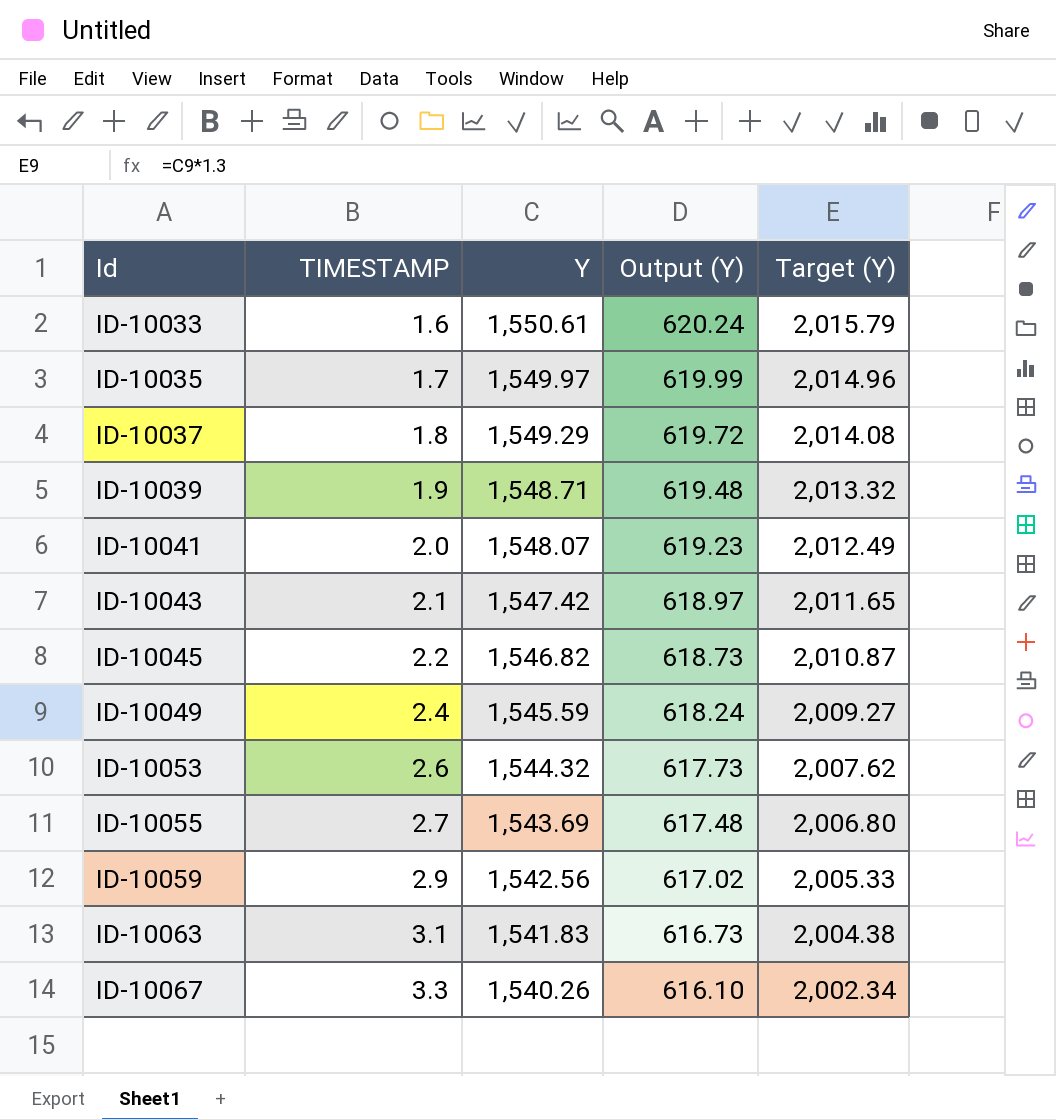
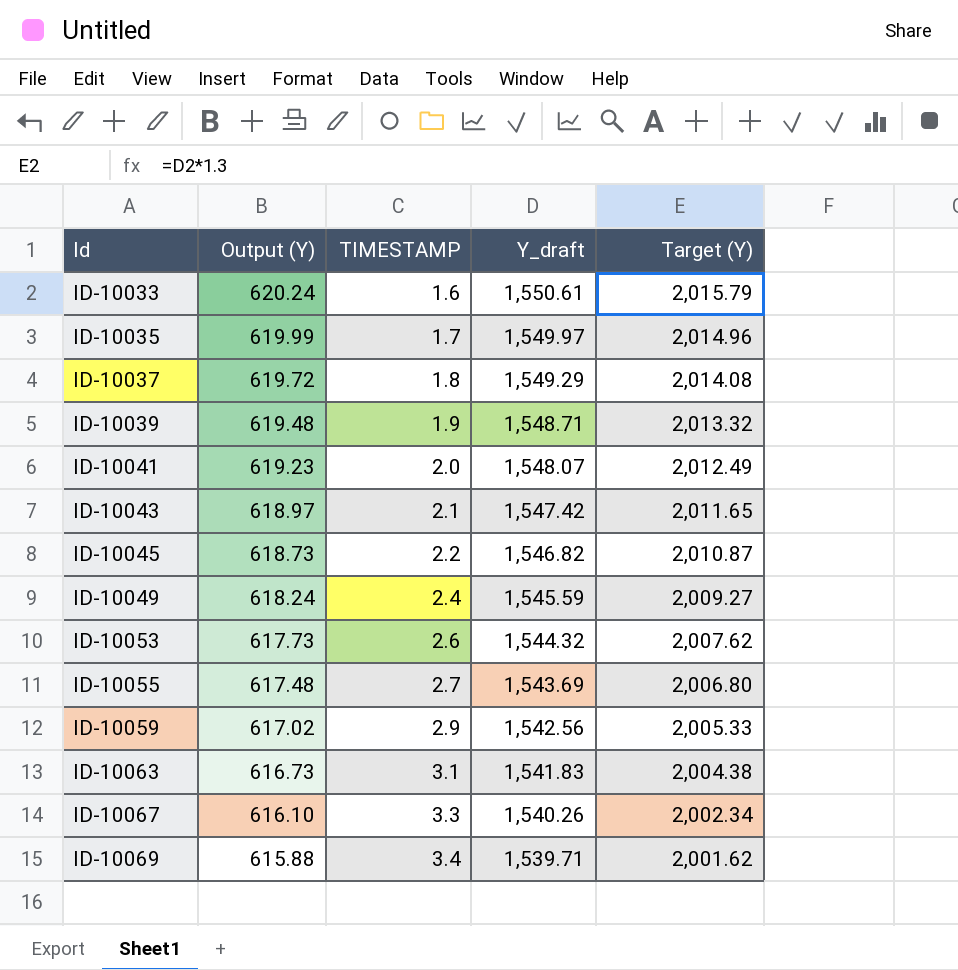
column Output (Y) | position: 4 -> 2
column name: Y -> Y_draft
row ID-10069: none -> 615.88 | 3.4 | 1,539.71 | 2,001.62

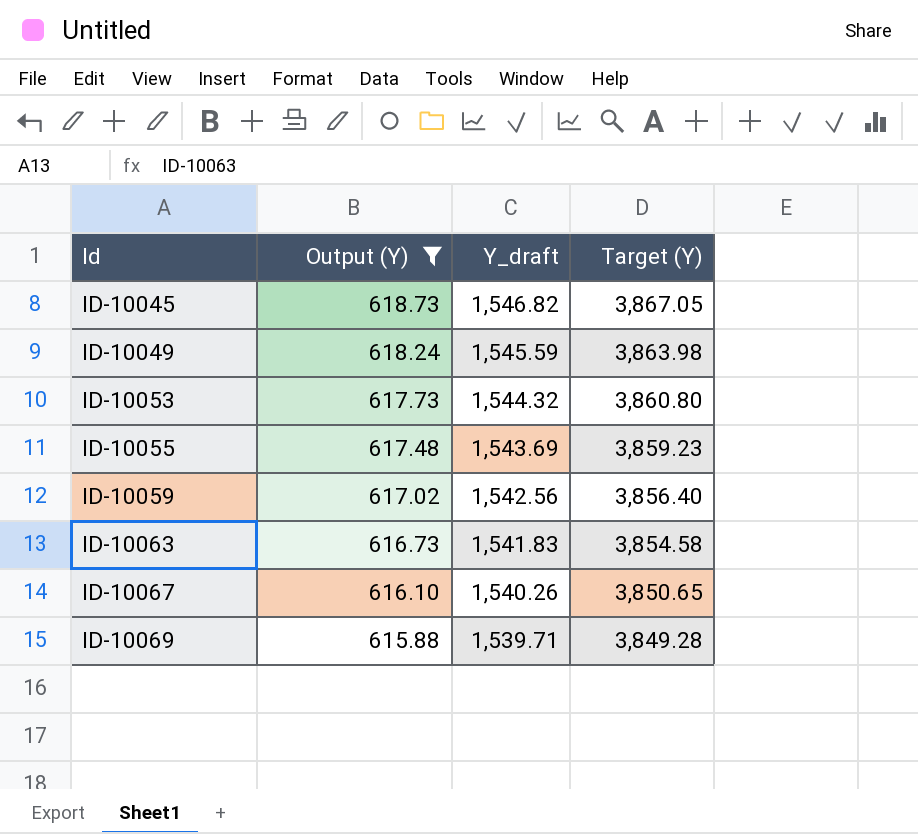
filter: none -> Output (Y) <= 618.73
column TIMESTAMP | position: 3 -> none
column Target (Y) | formula: [Y_draft] * 1.3 -> [Y_draft] * 2.5

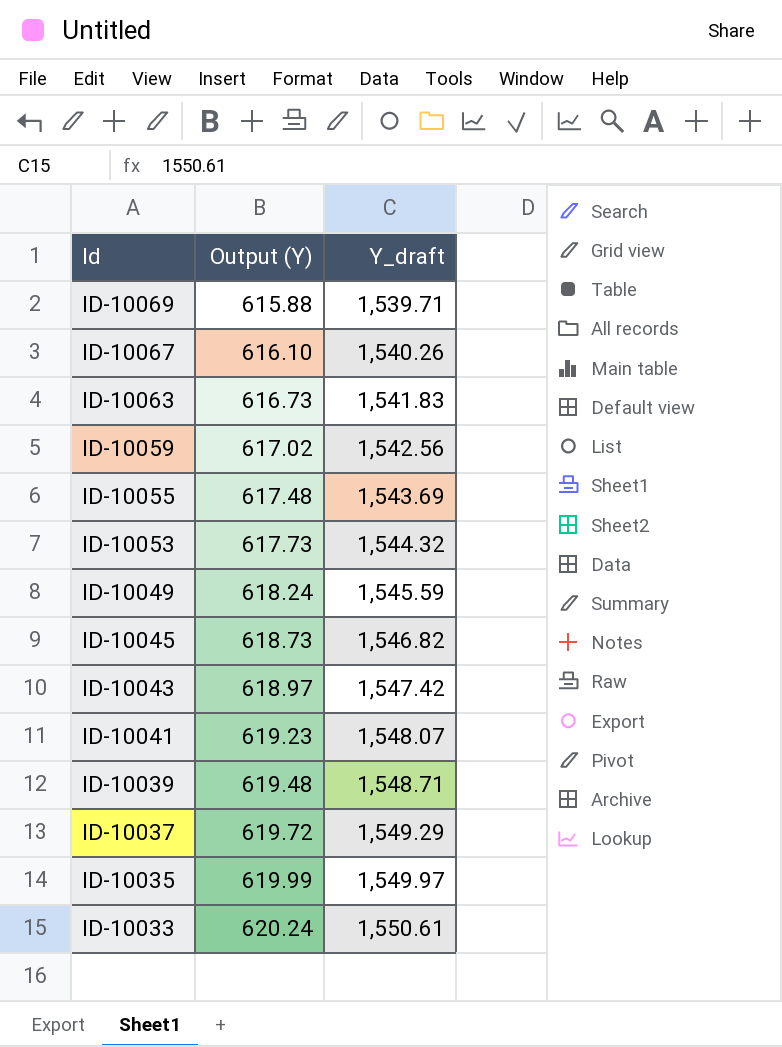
filter: Output (Y) <= 618.73 -> none
row order: Id ascending -> Id descending
column Target (Y) | formula: [Y_draft] * 2.5 -> none

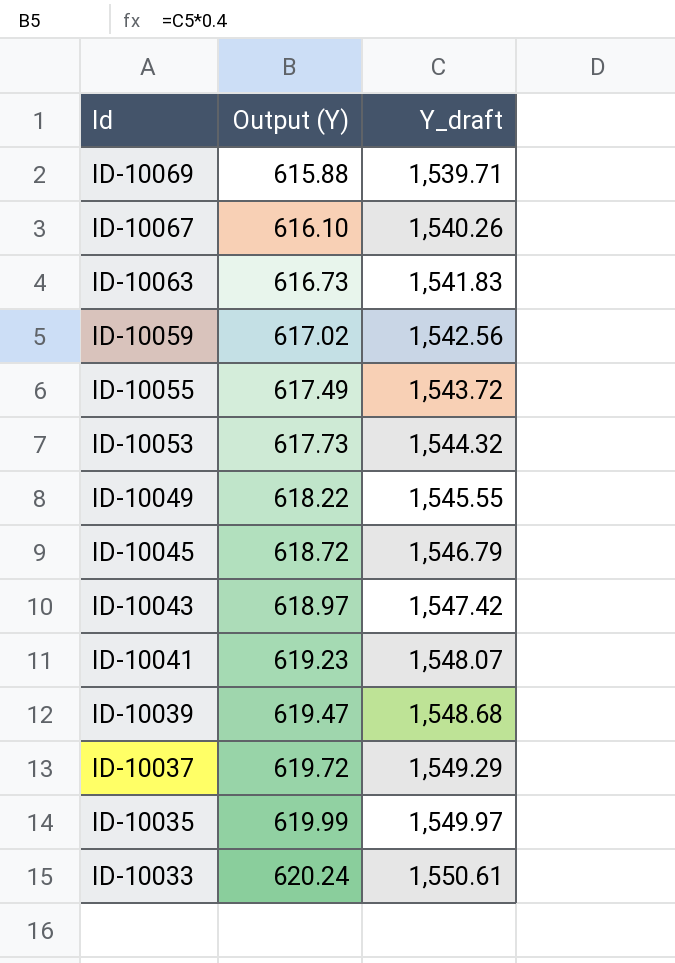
ID-10055 | Output (Y): 617.48 -> 617.49
ID-10055 | Y_draft: 1,543.69 -> 1,543.72
ID-10049 | Output (Y): 618.24 -> 618.22
ID-10049 | Y_draft: 1,545.59 -> 1,545.55
ID-10045 | Output (Y): 618.73 -> 618.72
ID-10045 | Y_draft: 1,546.82 -> 1,546.79
ID-10039 | Output (Y): 619.48 -> 619.47
ID-10039 | Y_draft: 1,548.71 -> 1,548.68

